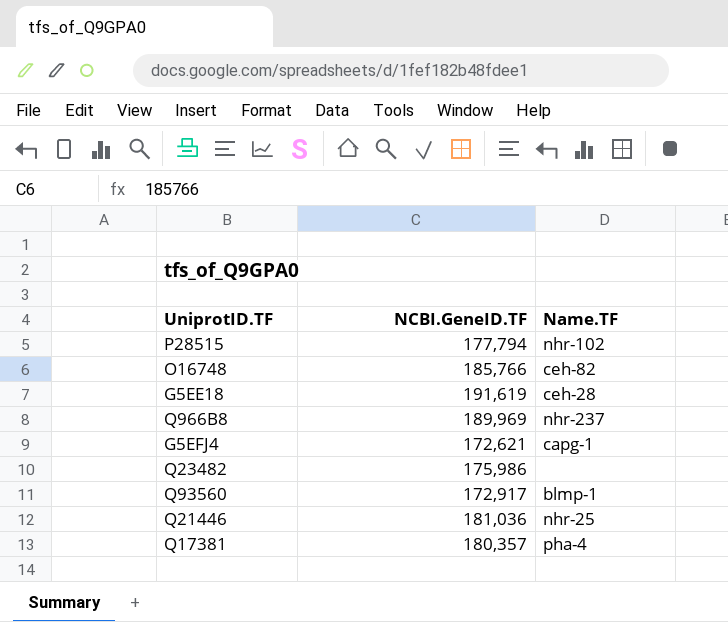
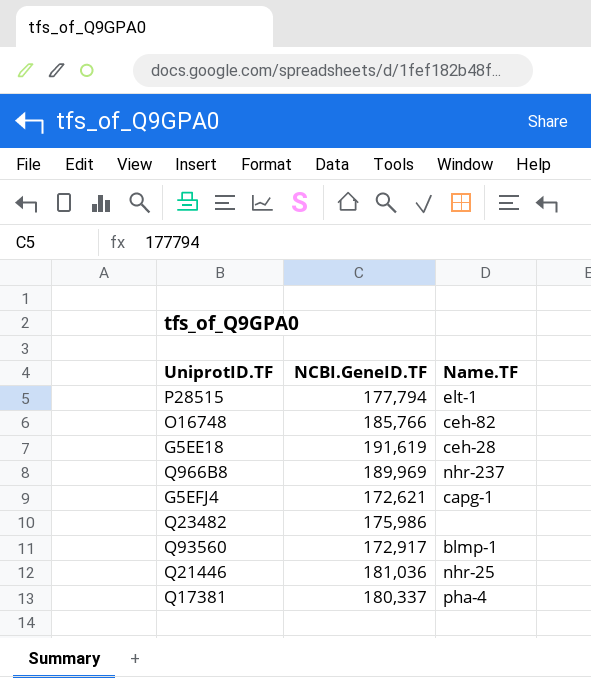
P28515 | Name.TF: nhr-102 -> elt-1
Q17381 | NCBI.GeneID.TF: 180,357 -> 180,337

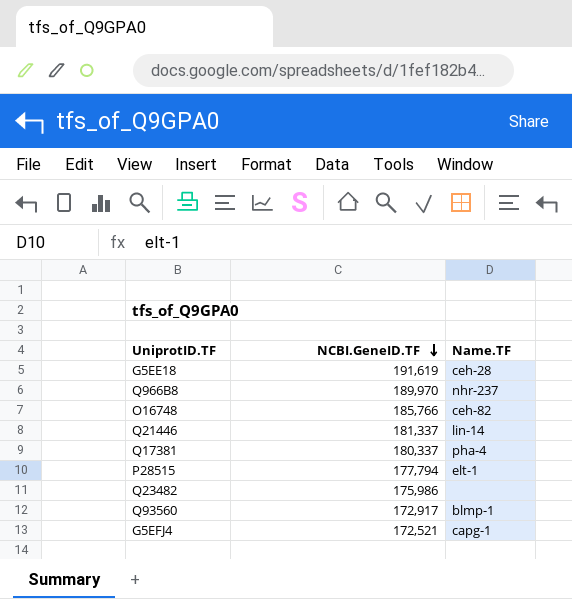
row order: none -> NCBI.GeneID.TF descending
Q966B8 | NCBI.GeneID.TF: 189,969 -> 189,970
Q21446 | NCBI.GeneID.TF: 181,036 -> 181,337
Q21446 | Name.TF: nhr-25 -> lin-14
G5EFJ4 | NCBI.GeneID.TF: 172,621 -> 172,521

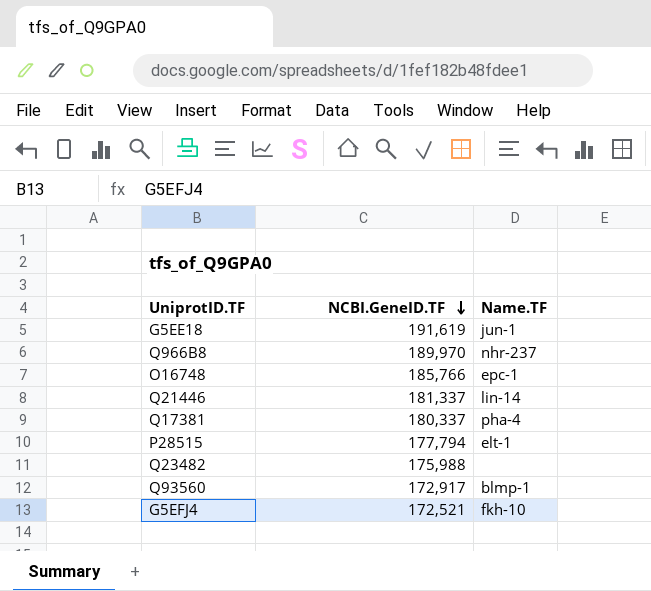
G5EE18 | Name.TF: ceh-28 -> jun-1
O16748 | Name.TF: ceh-82 -> epc-1
Q23482 | NCBI.GeneID.TF: 175,986 -> 175,988
G5EFJ4 | Name.TF: capg-1 -> fkh-10

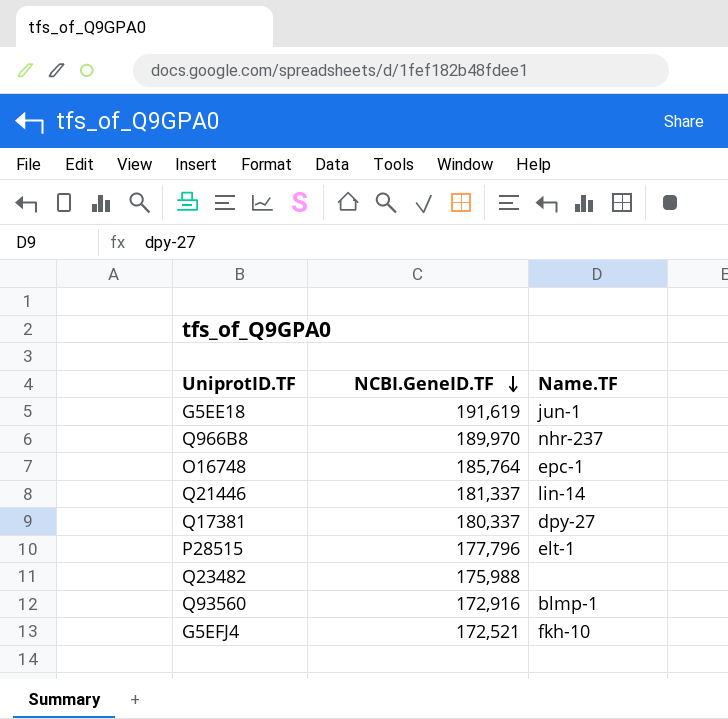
O16748 | NCBI.GeneID.TF: 185,766 -> 185,764
Q17381 | Name.TF: pha-4 -> dpy-27
P28515 | NCBI.GeneID.TF: 177,794 -> 177,796
Q93560 | NCBI.GeneID.TF: 172,917 -> 172,916

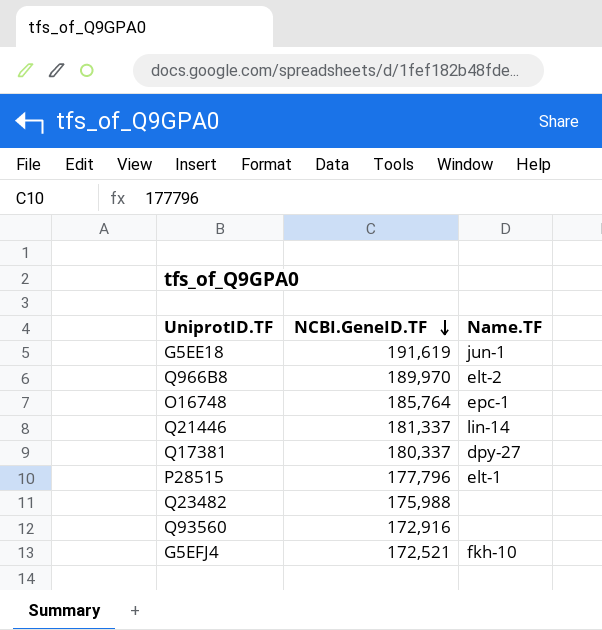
Q966B8 | Name.TF: nhr-237 -> elt-2
Q93560 | Name.TF: blmp-1 -> none

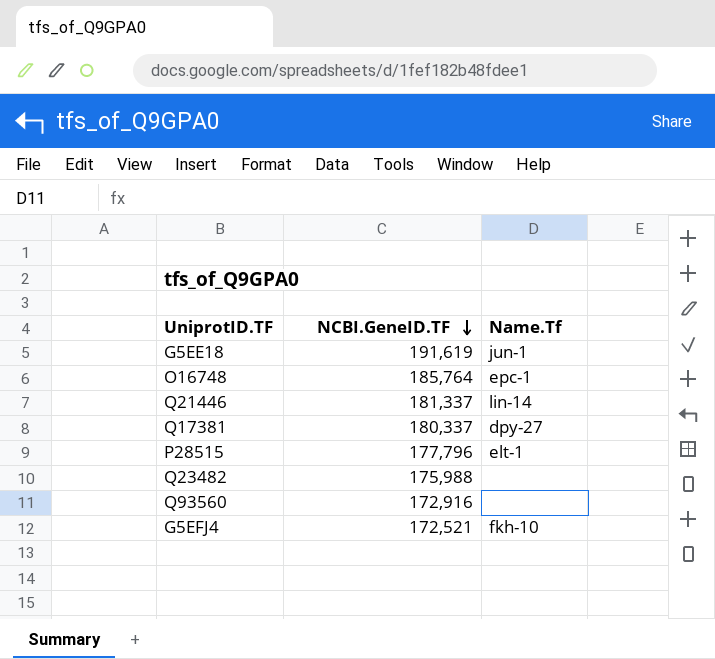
column name: Name.TF -> Name.Tf
row Q966B8: 189,970 | elt-2 -> none

